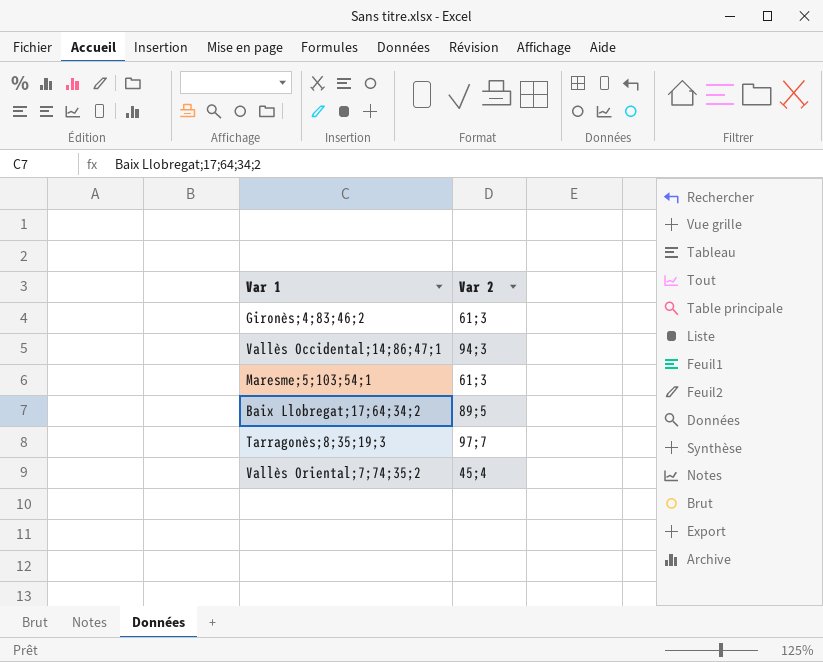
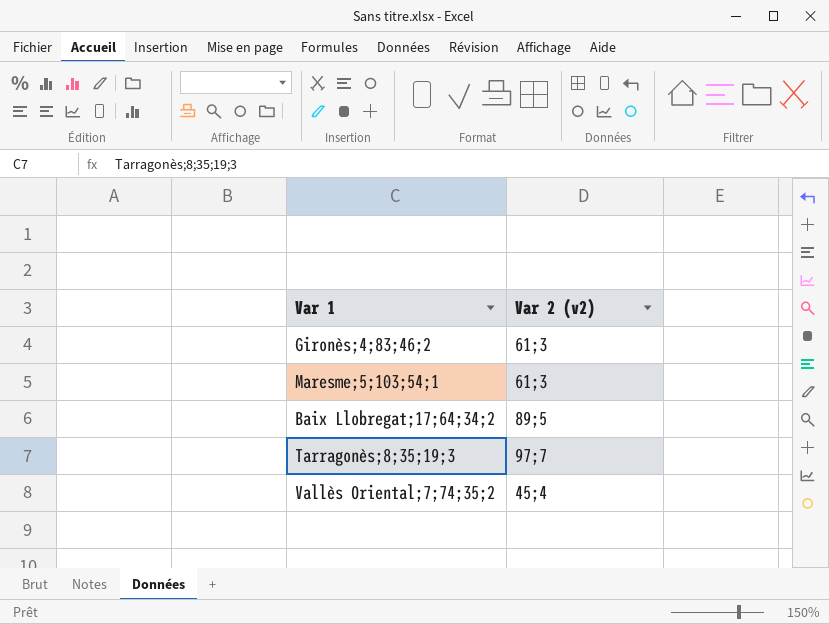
column name: Var 2 -> Var 2 (v2)
row Vallès Occidental;14;86;47;1: 94;3 -> none

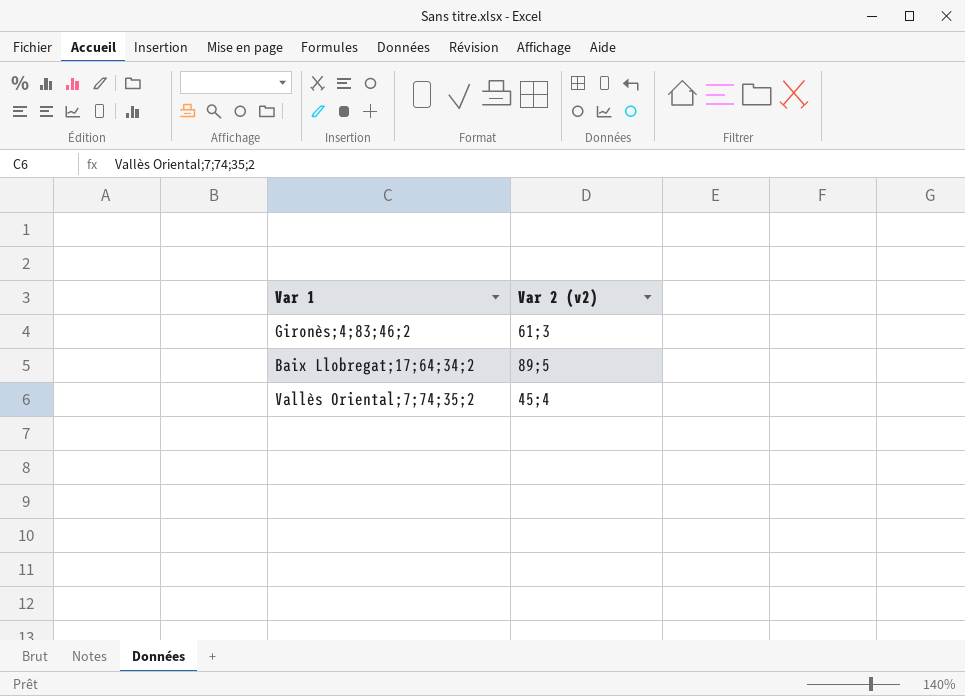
row Maresme;5;103;54;1: 61;3 -> none
row Tarragonès;8;35;19;3: 97;7 -> none

